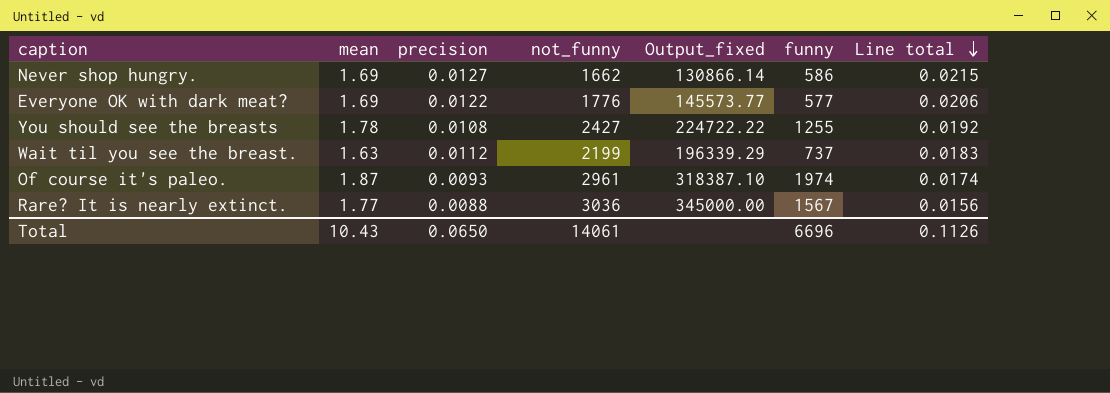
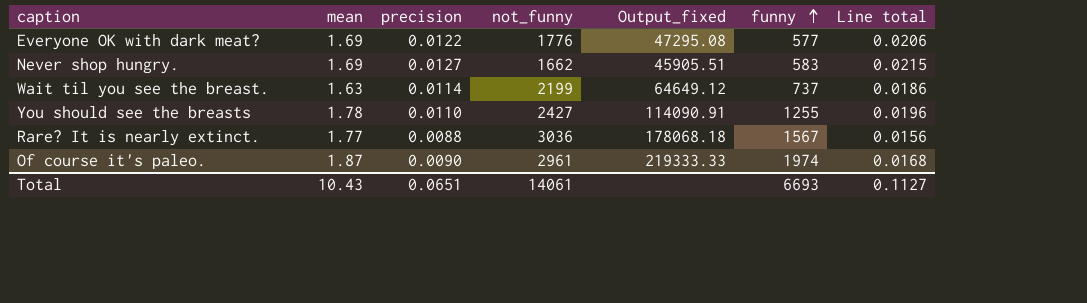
row order: Line total descending -> funny ascending
column Output_fixed | formula: [not_funny] / [precision] -> [funny] / [precision]
Never shop hungry. | funny: 586 -> 583
Wait til you see the breast. | precision: 0.0112 -> 0.0114
Wait til you see the breast. | Line total: 0.0183 -> 0.0186
You should see the breasts | precision: 0.0108 -> 0.0110
You should see the breasts | Line total: 0.0192 -> 0.0196
Of course it's paleo. | precision: 0.0093 -> 0.0090
Of course it's paleo. | Line total: 0.0174 -> 0.0168
Total | precision: 0.0650 -> 0.0651
Total | funny: 6696 -> 6693
Total | Line total: 0.1126 -> 0.1127

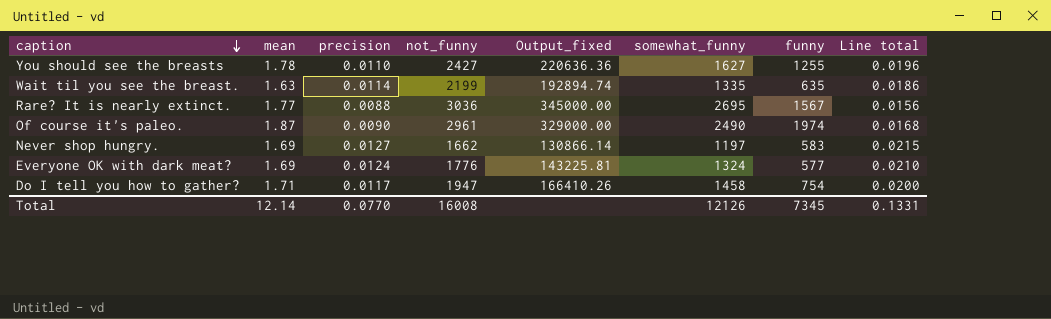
row order: funny ascending -> caption descending
column Output_fixed | formula: [funny] / [precision] -> [not_funny] / [precision]
column somewhat_funny | position: none -> 6
Wait til you see the breast. | funny: 737 -> 635
Everyone OK with dark meat? | precision: 0.0122 -> 0.0124
Everyone OK with dark meat? | Line total: 0.0206 -> 0.0210
row Do I tell you how to gather?: none -> 1.71 | 0.0117 | 1947 | 166410.26 | 1458 | 754 | 0.0200
Total | mean: 10.43 -> 12.14
Total | precision: 0.0651 -> 0.0770
Total | not_funny: 14061 -> 16008
Total | funny: 6693 -> 7345
Total | Line total: 0.1127 -> 0.1331

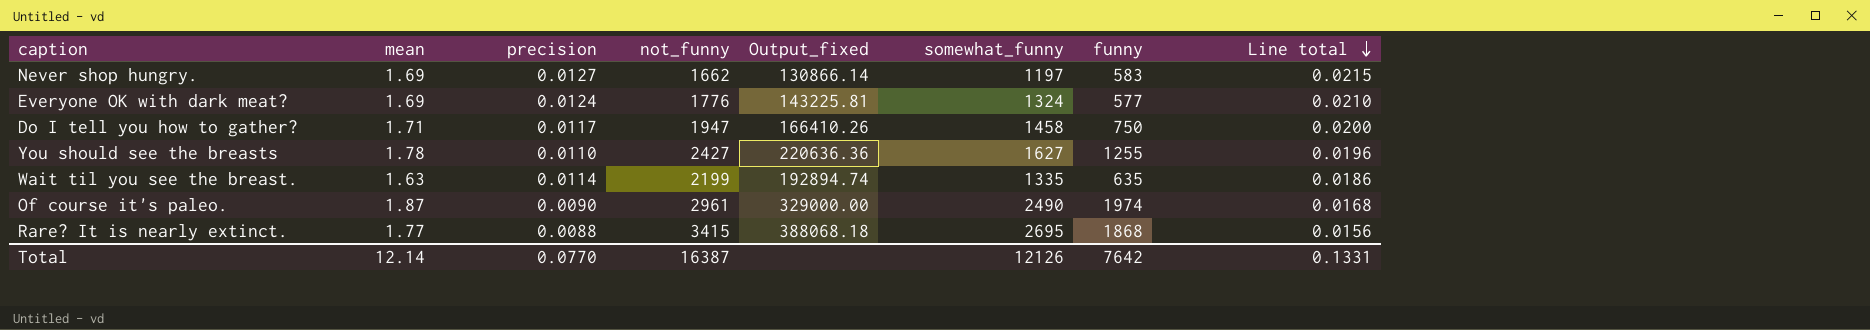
row order: caption descending -> Line total descending
Do I tell you how to gather? | funny: 754 -> 750
Rare? It is nearly extinct. | not_funny: 3036 -> 3415
Rare? It is nearly extinct. | Output_fixed: 345000.00 -> 388068.18
Rare? It is nearly extinct. | funny: 1567 -> 1868
Total | not_funny: 16008 -> 16387
Total | funny: 7345 -> 7642

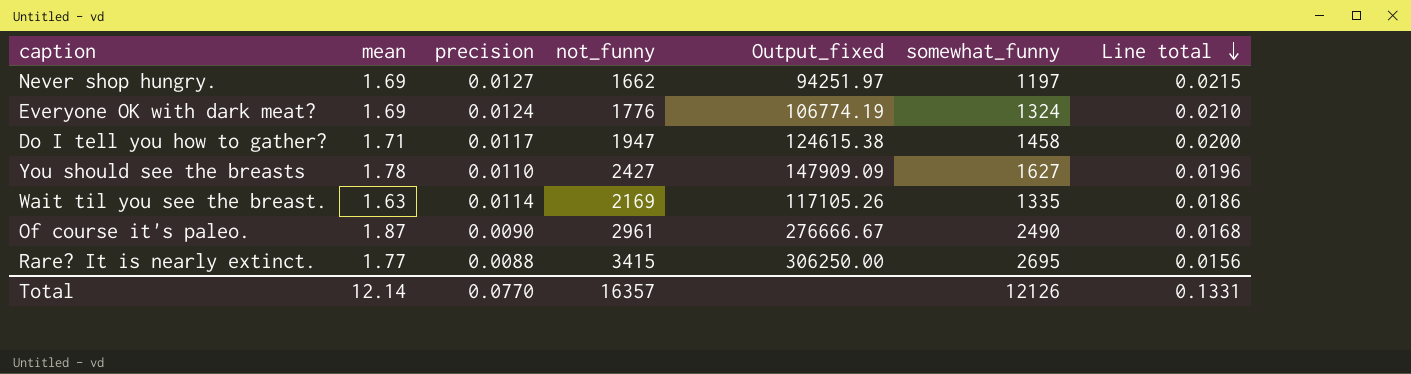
column funny | position: 7 -> none
column Output_fixed | formula: [not_funny] / [precision] -> [somewhat_funny] / [precision]
Wait til you see the breast. | not_funny: 2199 -> 2169
Total | not_funny: 16387 -> 16357

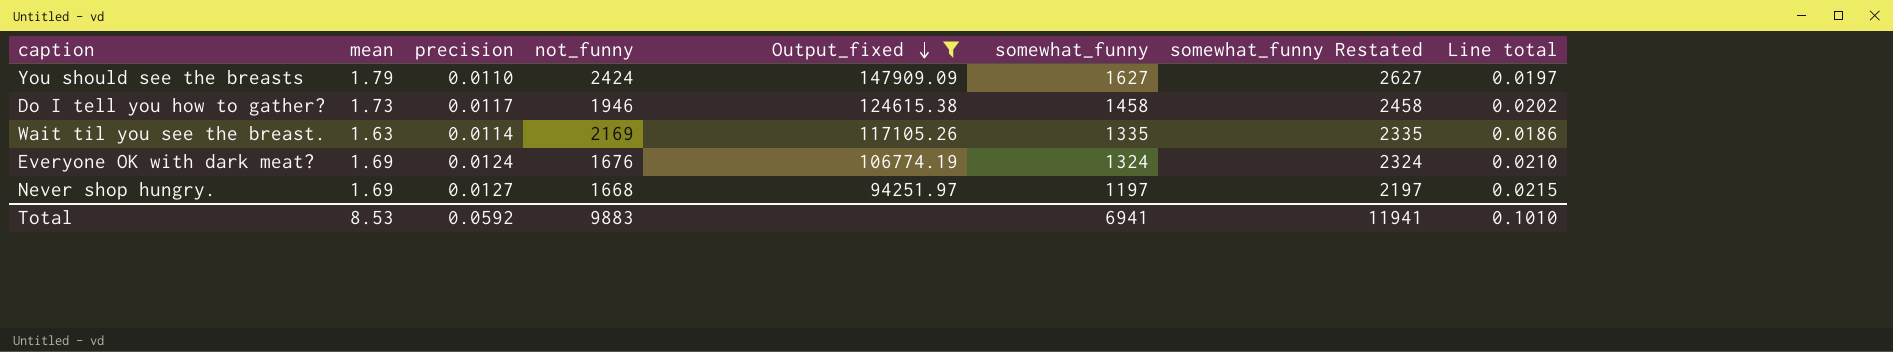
filter: none -> Output_fixed <= 147909.09
row order: Line total descending -> Output_fixed descending
column somewhat_funny Restated | formula: none -> [somewhat_funny] + 1000
You should see the breasts | mean: 1.78 -> 1.79
You should see the breasts | not_funny: 2427 -> 2424
You should see the breasts | Line total: 0.0196 -> 0.0197
Do I tell you how to gather? | mean: 1.71 -> 1.73
Do I tell you how to gather? | not_funny: 1947 -> 1946
Do I tell you how to gather? | Line total: 0.0200 -> 0.0202
Everyone OK with dark meat? | not_funny: 1776 -> 1676
Never shop hungry. | not_funny: 1662 -> 1668
Total | mean: 12.14 -> 8.53
Total | precision: 0.0770 -> 0.0592
Total | not_funny: 16357 -> 9883
Total | somewhat_funny: 12126 -> 6941
Total | Line total: 0.1331 -> 0.1010

